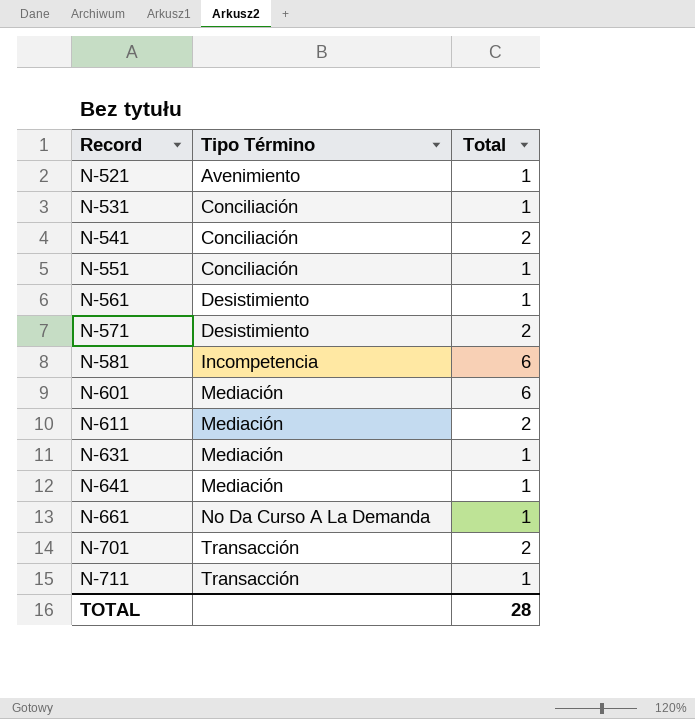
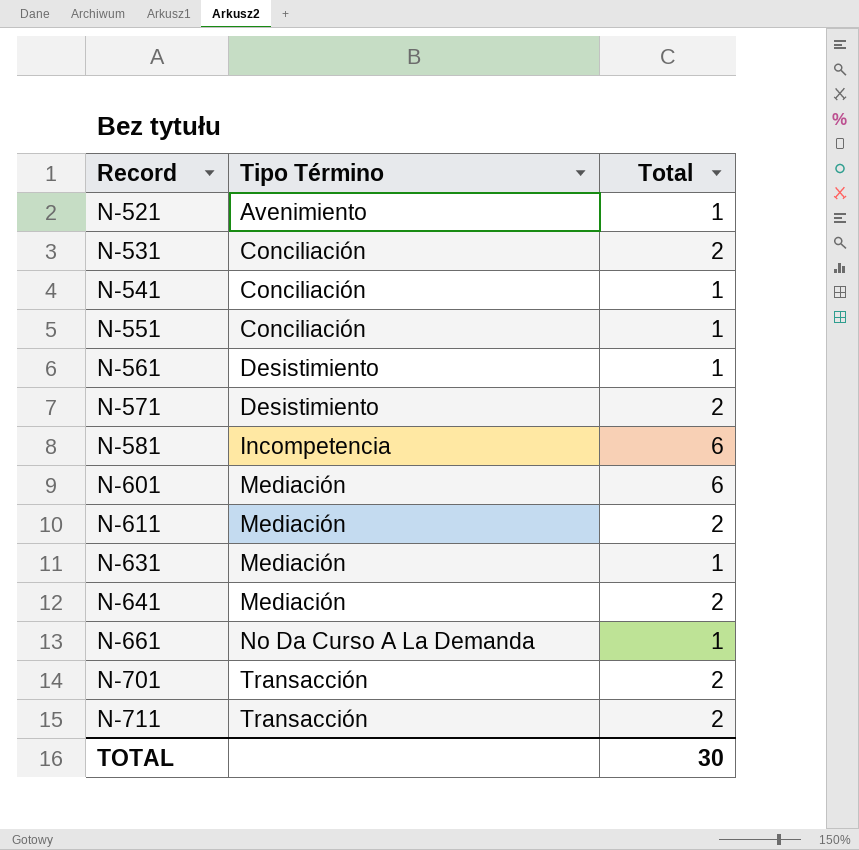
N-531 | Total: 1 -> 2
N-541 | Total: 2 -> 1
N-641 | Total: 1 -> 2
N-711 | Total: 1 -> 2
TOTAL | Total: 28 -> 30

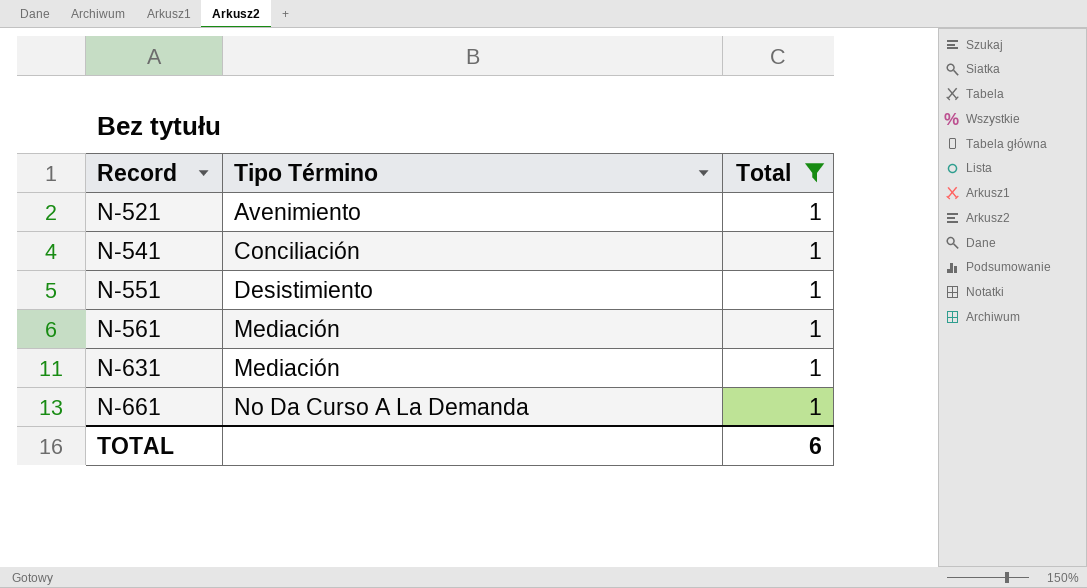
filter: none -> Total = 1
N-551 | Tipo Término: Conciliación -> Desistimiento
N-561 | Tipo Término: Desistimiento -> Mediación
TOTAL | Total: 30 -> 6

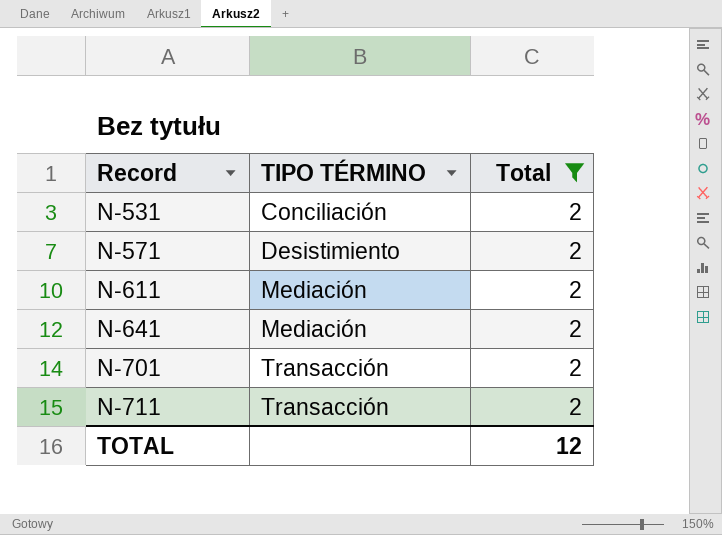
filter: Total = 1 -> Total = 2
column name: Tipo Término -> TIPO TÉRMINO
TOTAL | Total: 6 -> 12

